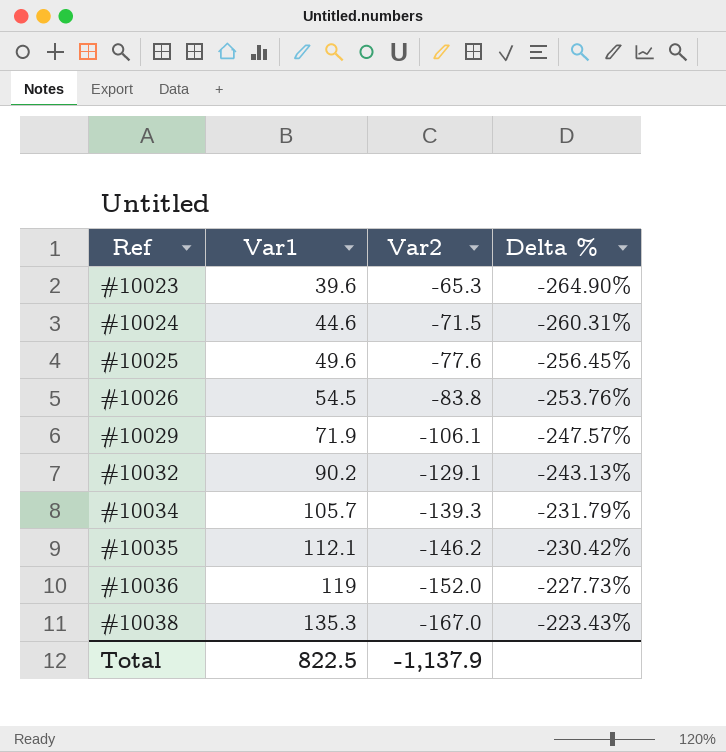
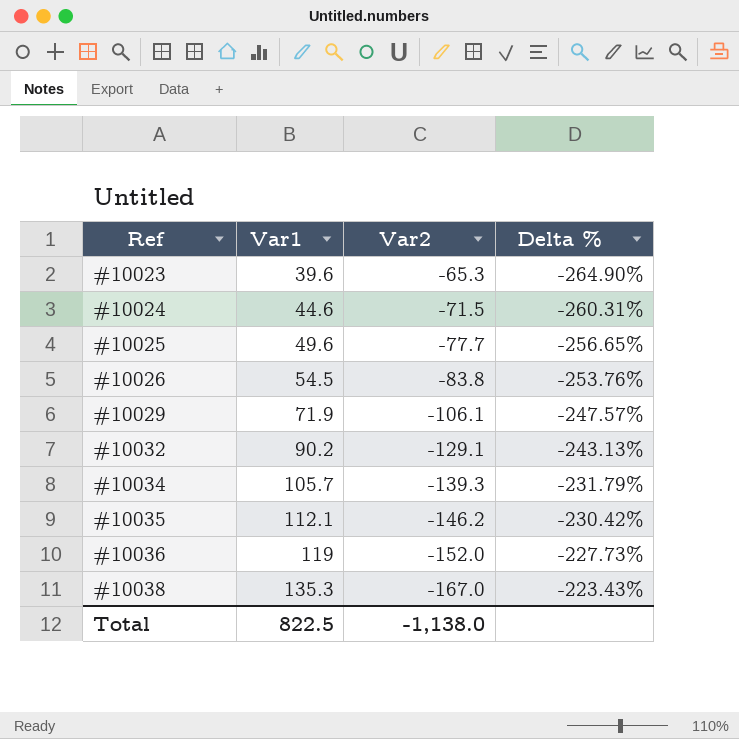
#10025 | Var2: -77.6 -> -77.7
#10025 | Delta %: -256.45% -> -256.65%
Total | Var2: -1,137.9 -> -1,138.0

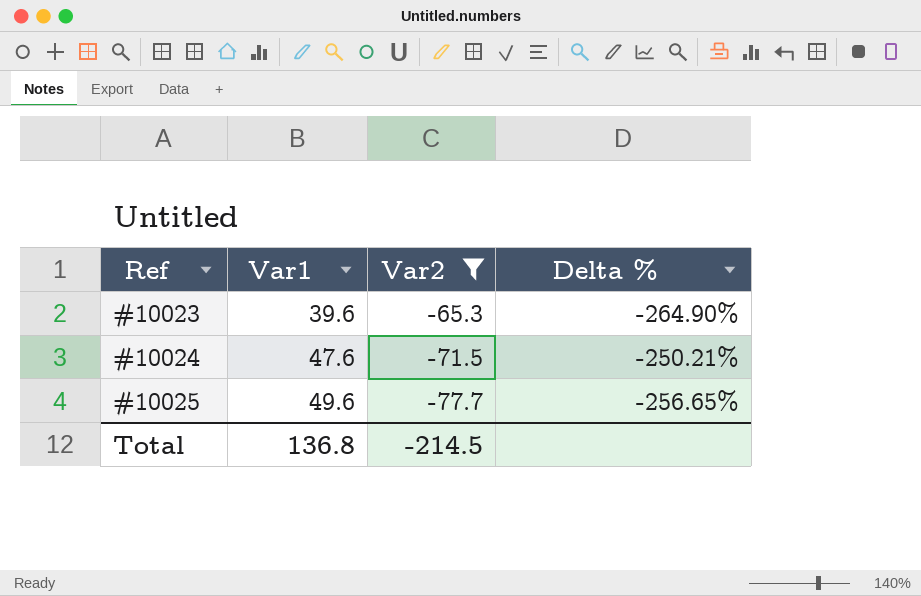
filter: none -> Var2 >= -77.7
#10024 | Var1: 44.6 -> 47.6
#10024 | Delta %: -260.31% -> -250.21%
Total | Var1: 822.5 -> 136.8
Total | Var2: -1,138.0 -> -214.5

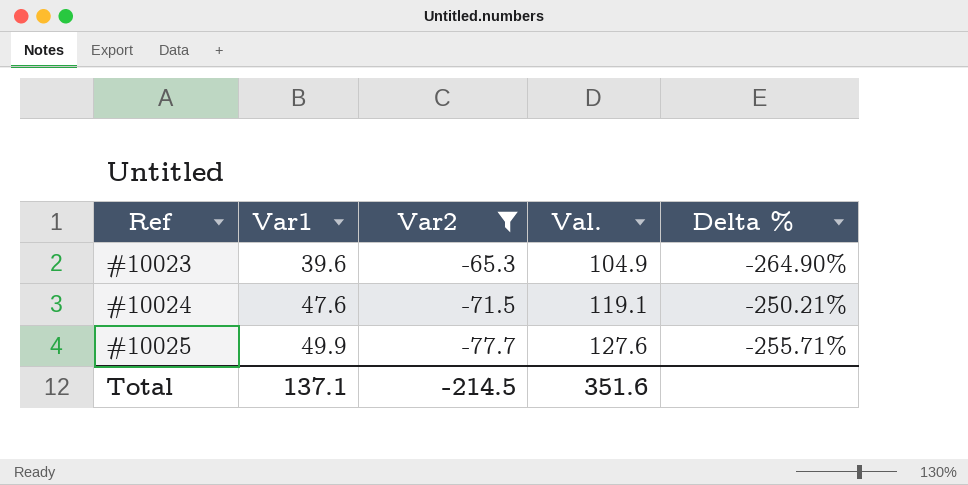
column Val. | formula: none -> [Var1] - [Var2]
#10025 | Var1: 49.6 -> 49.9
#10025 | Delta %: -256.65% -> -255.71%
Total | Var1: 136.8 -> 137.1

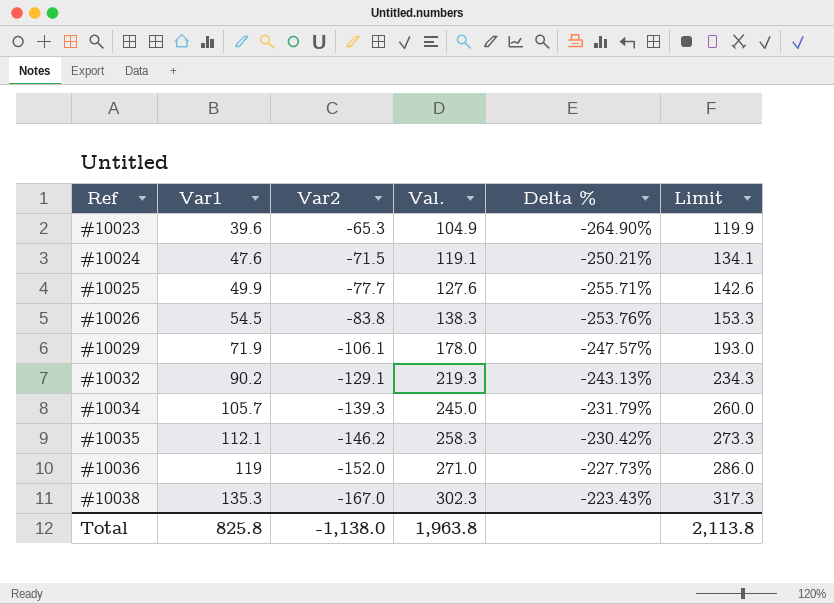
filter: Var2 >= -77.7 -> none
column Limit | formula: none -> [Val.] + 15
Total | Var1: 137.1 -> 825.8
Total | Var2: -214.5 -> -1,138.0
Total | Val.: 351.6 -> 1,963.8

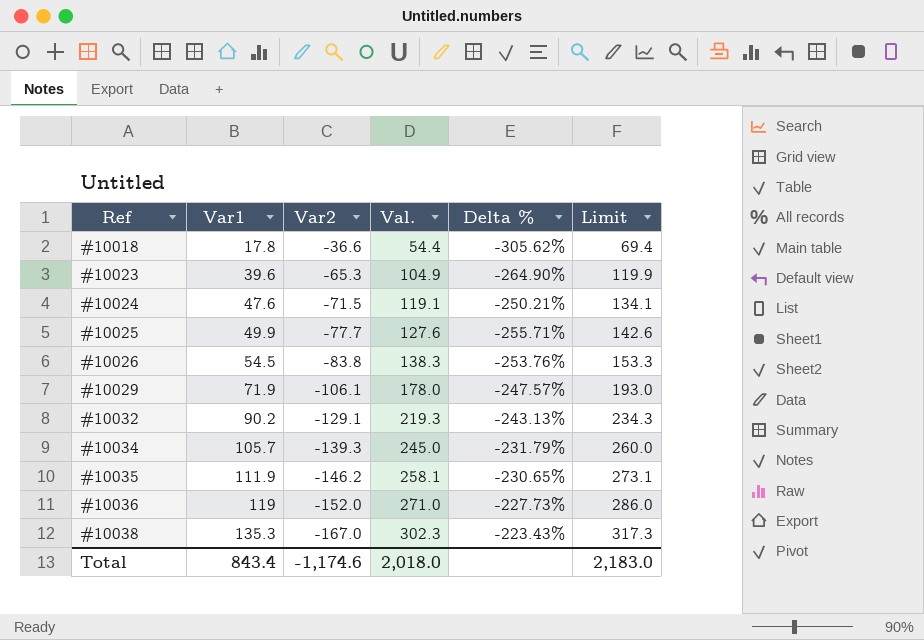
row #10018: none -> 17.8 | -36.6 | 54.4 | -305.62% | 69.4
#10035 | Var1: 112.1 -> 111.9
#10035 | Val.: 258.3 -> 258.1
#10035 | Delta %: -230.42% -> -230.65%
#10035 | Limit: 273.3 -> 273.1
Total | Var1: 825.8 -> 843.4
Total | Var2: -1,138.0 -> -1,174.6
Total | Val.: 1,963.8 -> 2,018.0
Total | Limit: 2,113.8 -> 2,183.0

